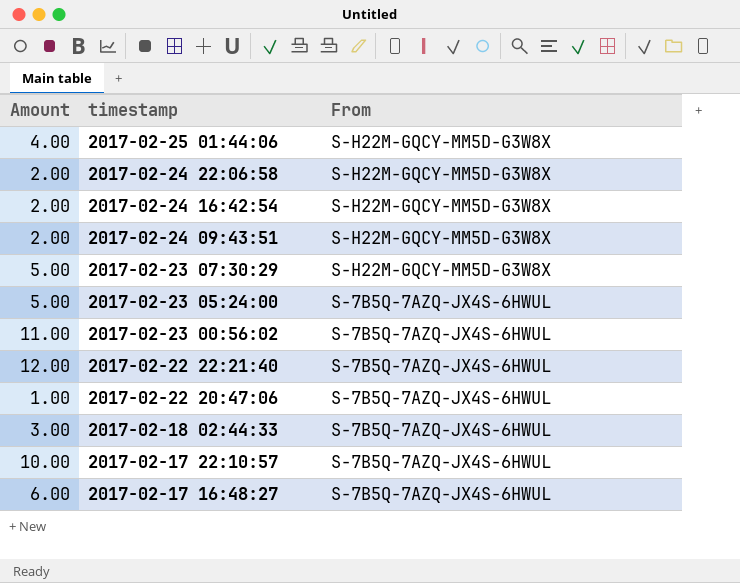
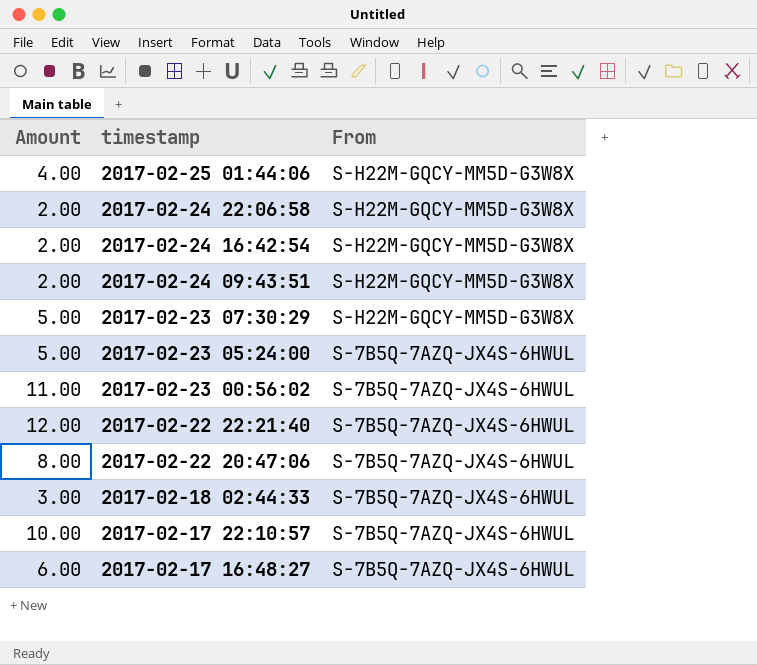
2017-02-22 20:47:06 | Amount: 1.00 -> 8.00

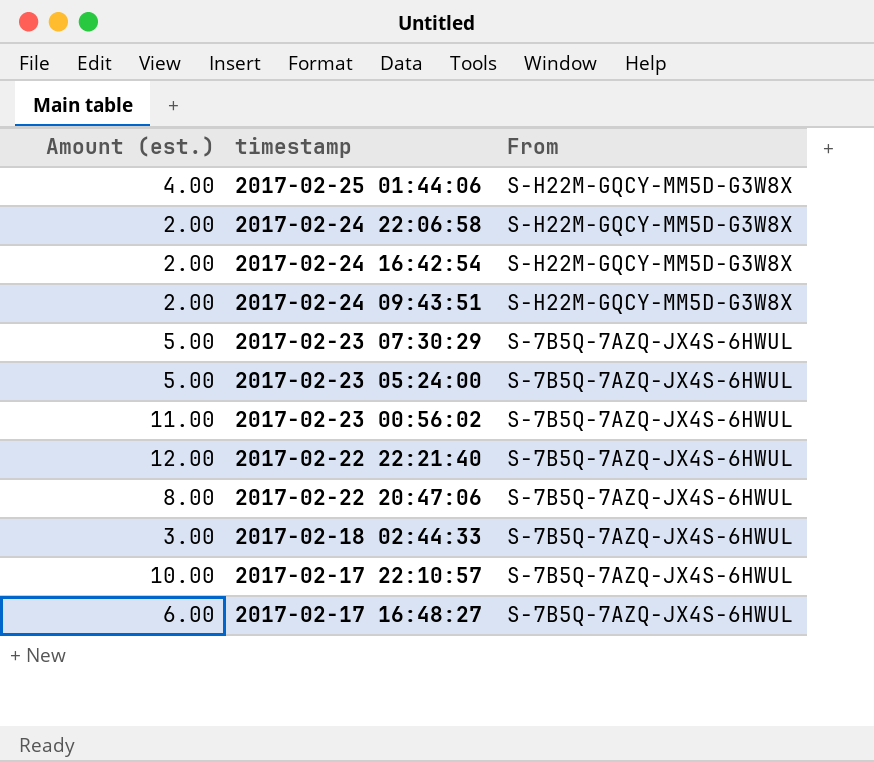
column name: Amount -> Amount (est.)
2017-02-23 07:30:29 | From: S-H22M-GQCY-MM5D-G3W8X -> S-7B5Q-7AZQ-JX4S-6HWUL

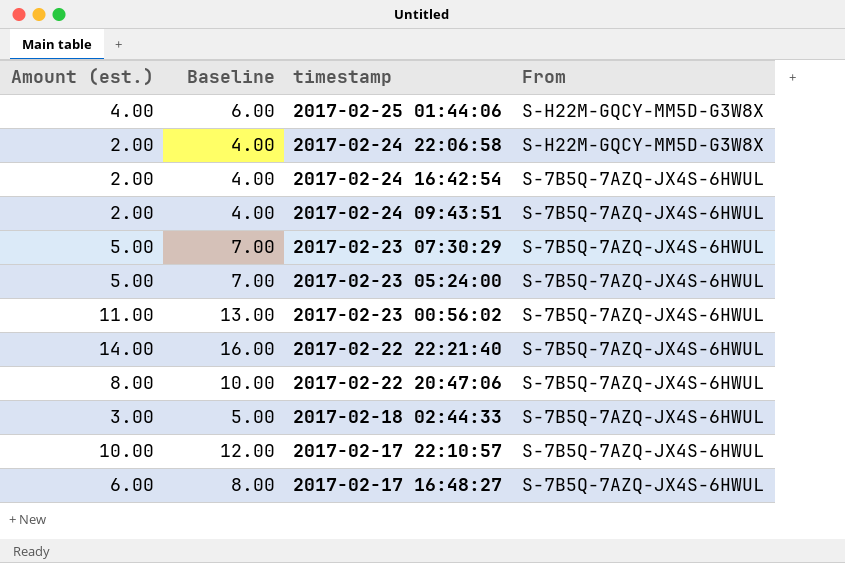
column Baseline | formula: none -> [Amount (est.)] + 2
2017-02-24 16:42:54 | From: S-H22M-GQCY-MM5D-G3W8X -> S-7B5Q-7AZQ-JX4S-6HWUL
2017-02-24 09:43:51 | From: S-H22M-GQCY-MM5D-G3W8X -> S-7B5Q-7AZQ-JX4S-6HWUL
2017-02-22 22:21:40 | Amount (est.): 12.00 -> 14.00

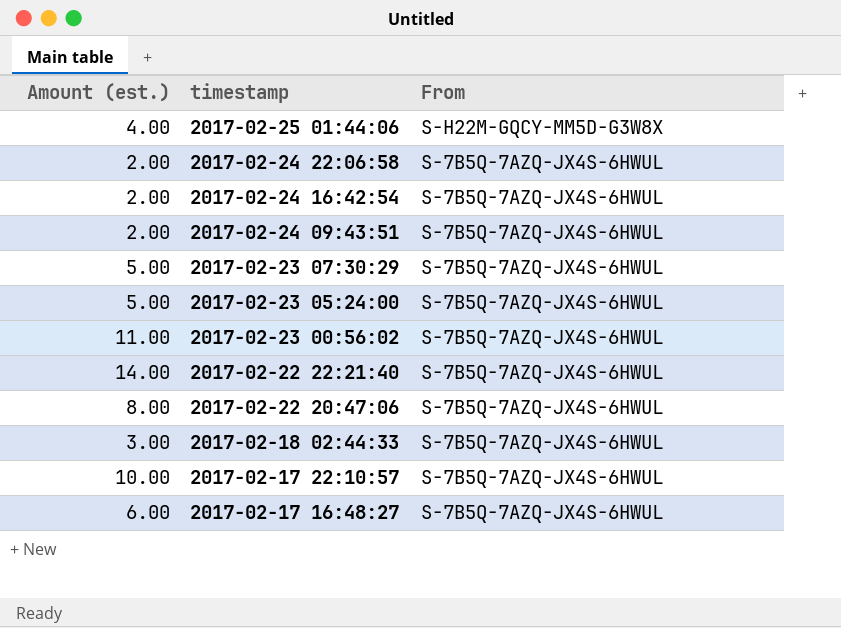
column Baseline | formula: [Amount (est.)] + 2 -> none
2017-02-24 22:06:58 | From: S-H22M-GQCY-MM5D-G3W8X -> S-7B5Q-7AZQ-JX4S-6HWUL

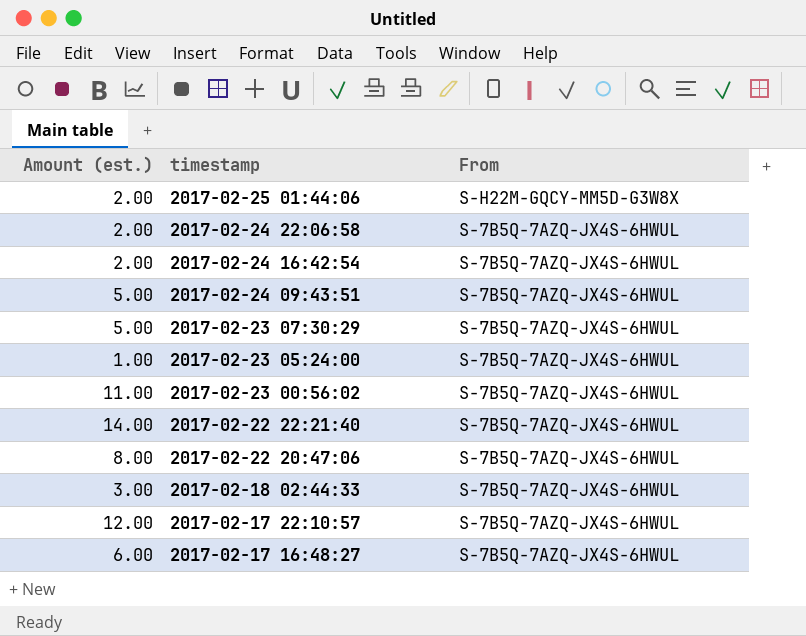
2017-02-25 01:44:06 | Amount (est.): 4.00 -> 2.00
2017-02-24 09:43:51 | Amount (est.): 2.00 -> 5.00
2017-02-23 05:24:00 | Amount (est.): 5.00 -> 1.00
2017-02-17 22:10:57 | Amount (est.): 10.00 -> 12.00

